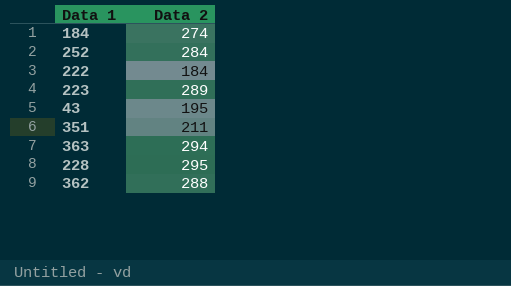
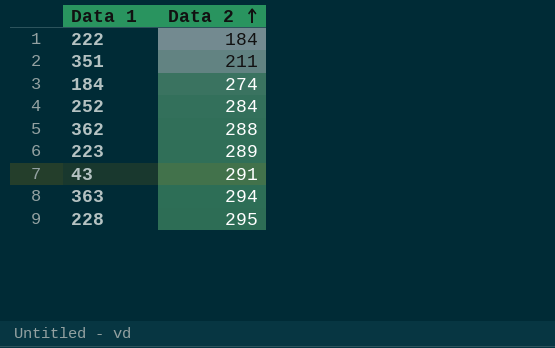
row order: none -> Data 2 ascending
43 | Data 2: 195 -> 291

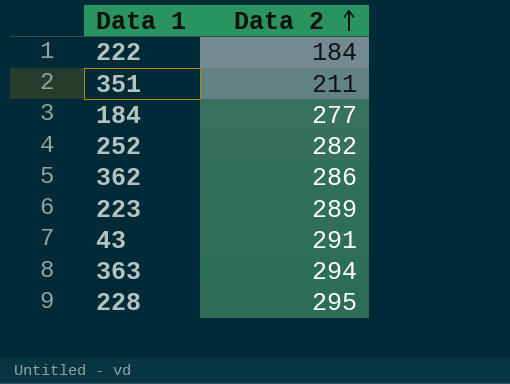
184 | Data 2: 274 -> 277
252 | Data 2: 284 -> 282
362 | Data 2: 288 -> 286

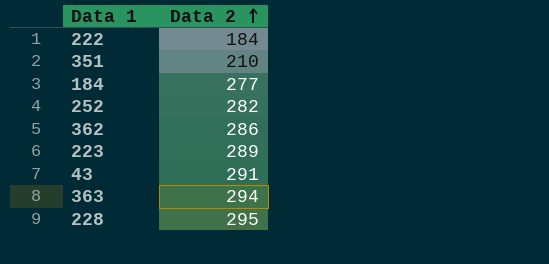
351 | Data 2: 211 -> 210

